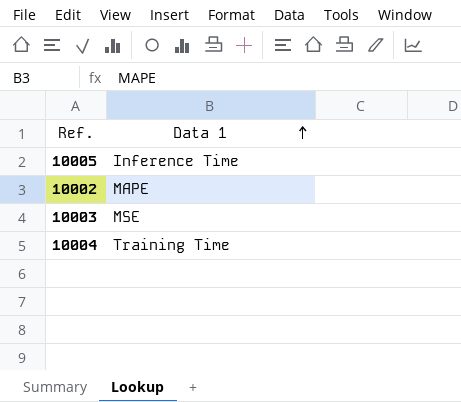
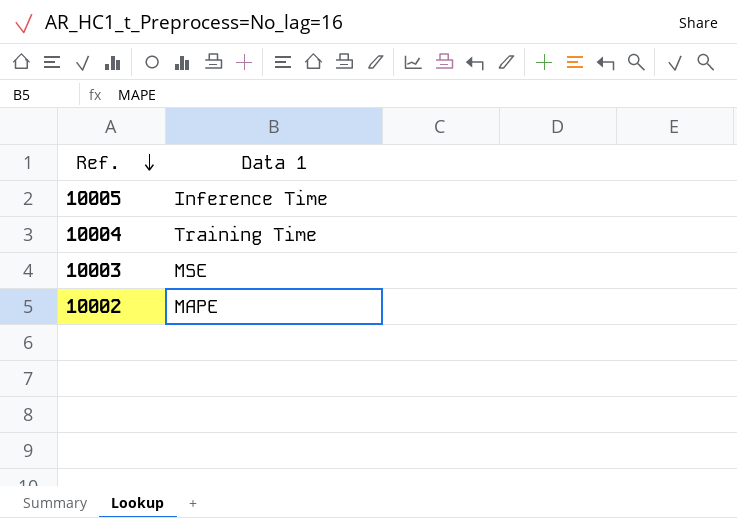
row order: Data 1 ascending -> Ref. descending

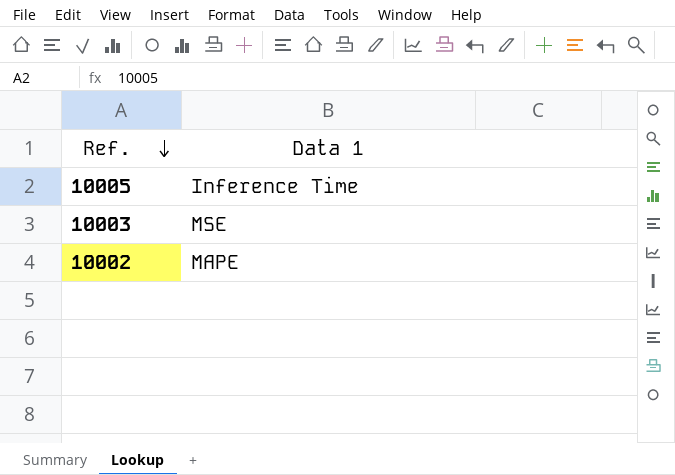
row 10004: Training Time -> none

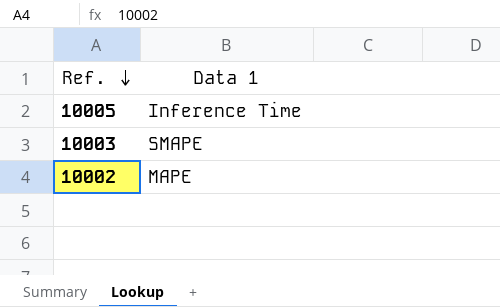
10003 | Data 1: MSE -> SMAPE

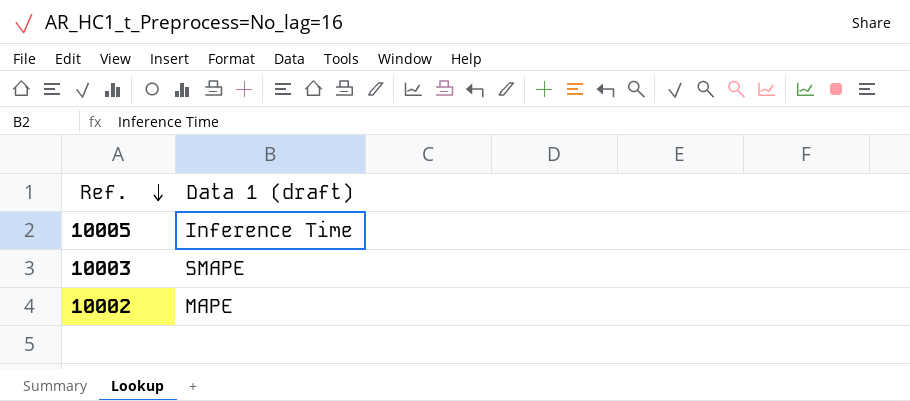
column name: Data 1 -> Data 1 (draft)

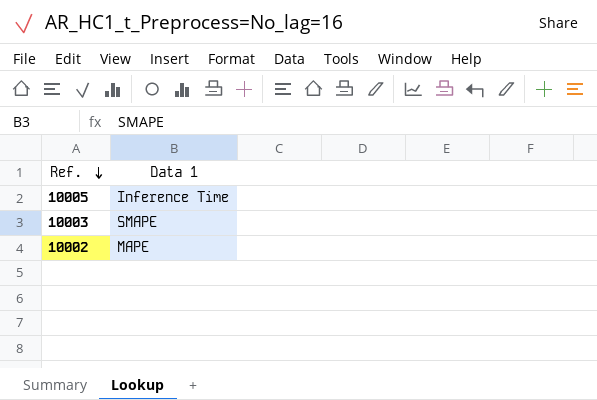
column name: Data 1 (draft) -> Data 1

